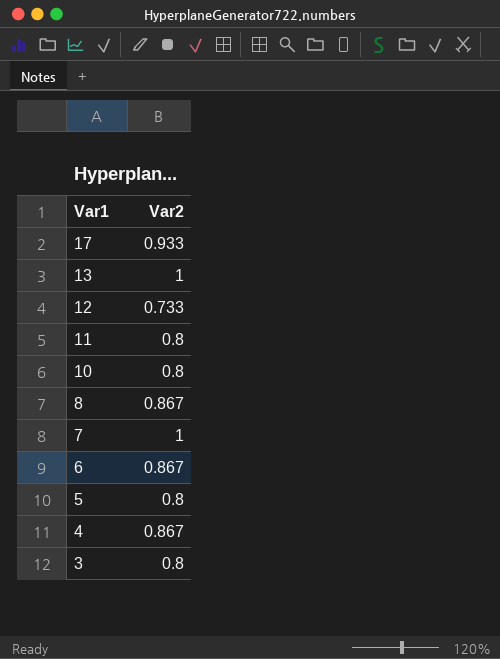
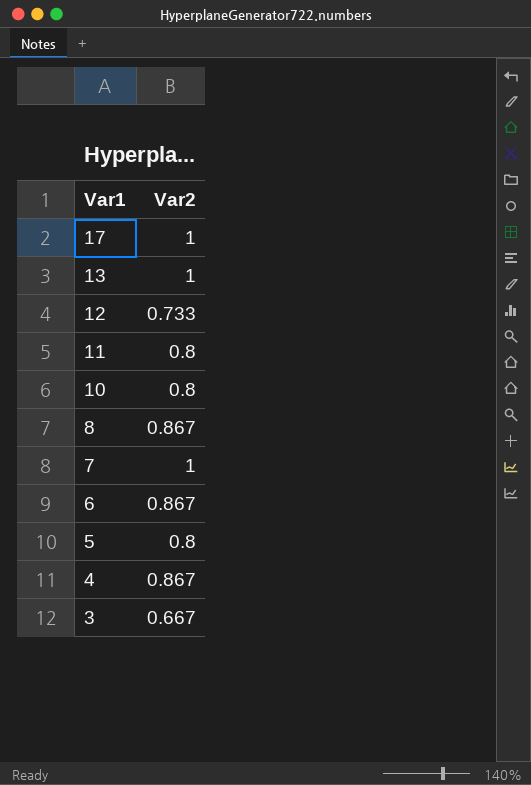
17 | Var2: 0.933 -> 1
3 | Var2: 0.8 -> 0.667

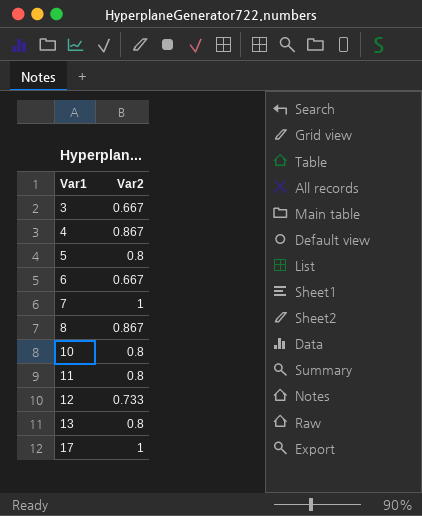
row order: Var1 descending -> Var1 ascending
6 | Var2: 0.867 -> 0.667
13 | Var2: 1 -> 0.8

